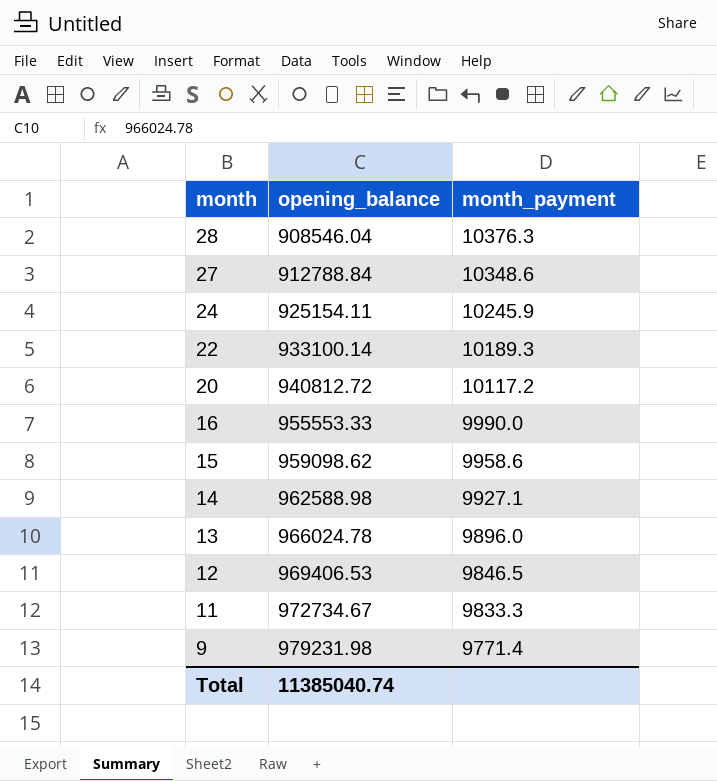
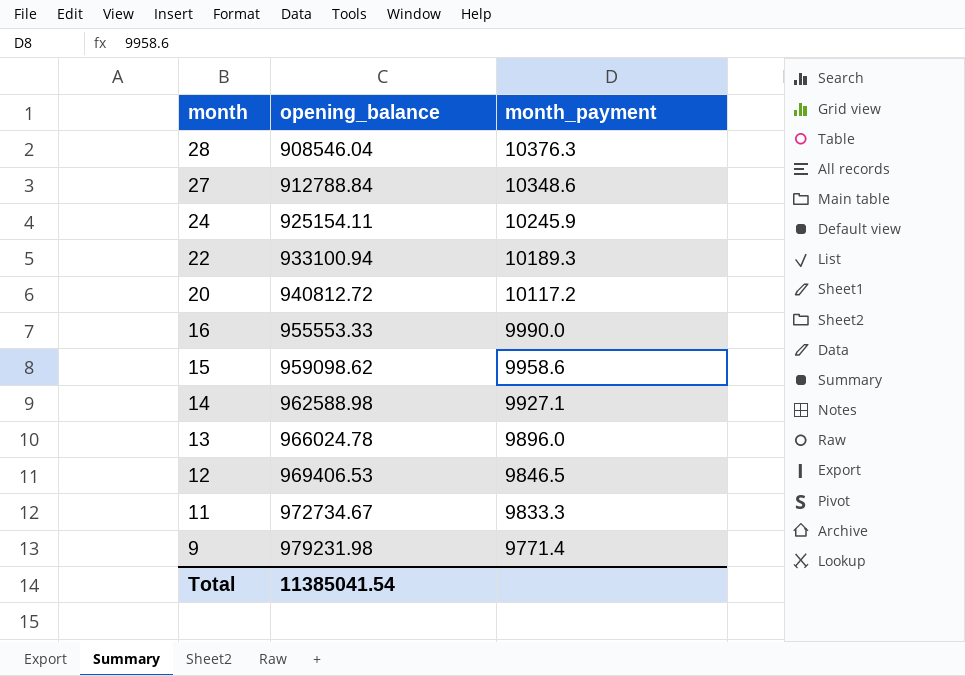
22 | opening_balance: 933100.14 -> 933100.94
Total | opening_balance: 11385040.74 -> 11385041.54

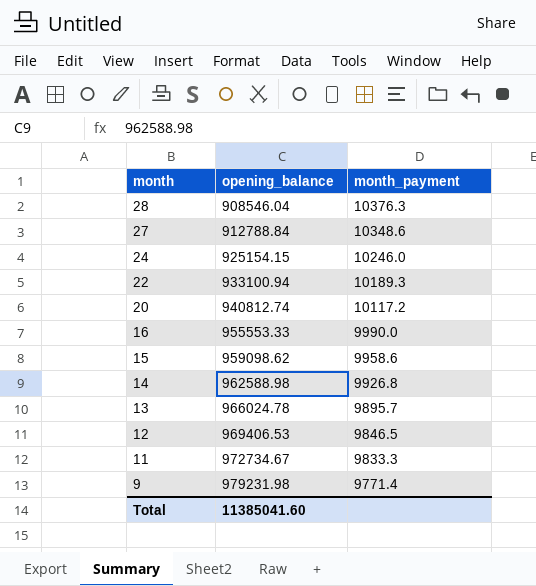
24 | opening_balance: 925154.11 -> 925154.15
24 | month_payment: 10245.9 -> 10246.0
20 | opening_balance: 940812.72 -> 940812.74
14 | month_payment: 9927.1 -> 9926.8
13 | month_payment: 9896.0 -> 9895.7
Total | opening_balance: 11385041.54 -> 11385041.60

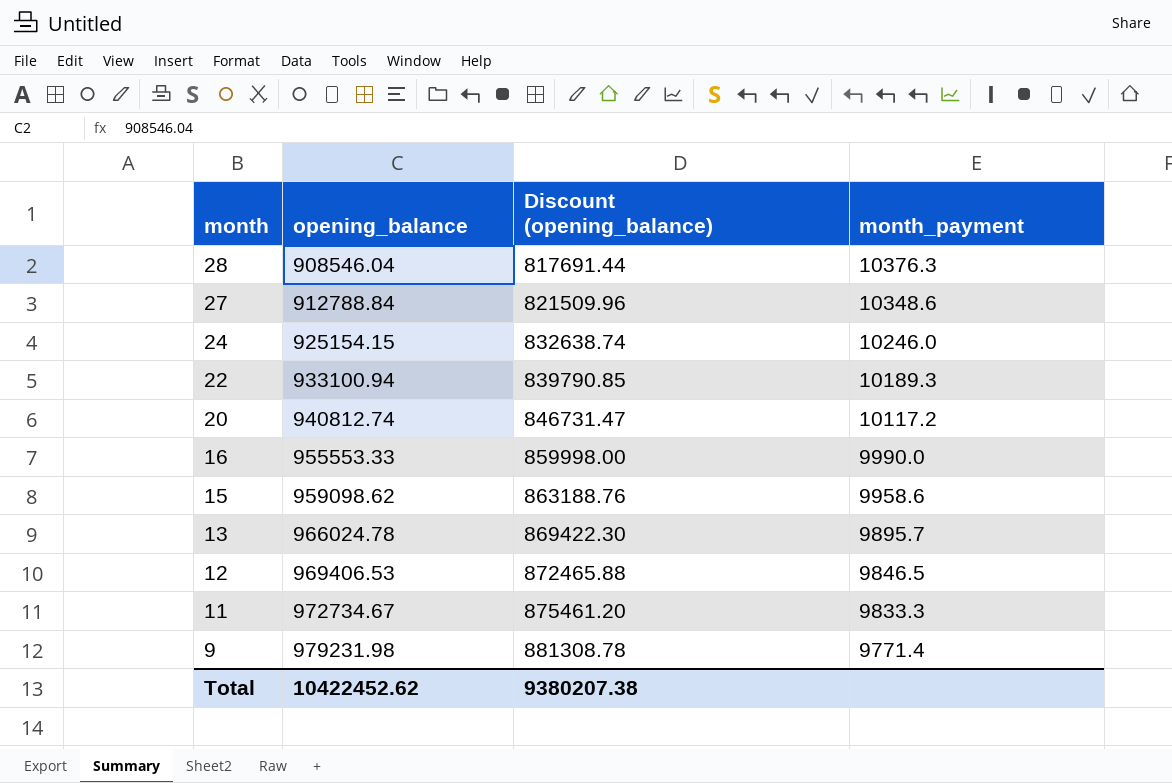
column Discount (opening_balance) | formula: none -> [opening_balance] * 0.9
row 14: 962588.98 | 9926.8 -> none
Total | opening_balance: 11385041.60 -> 10422452.62

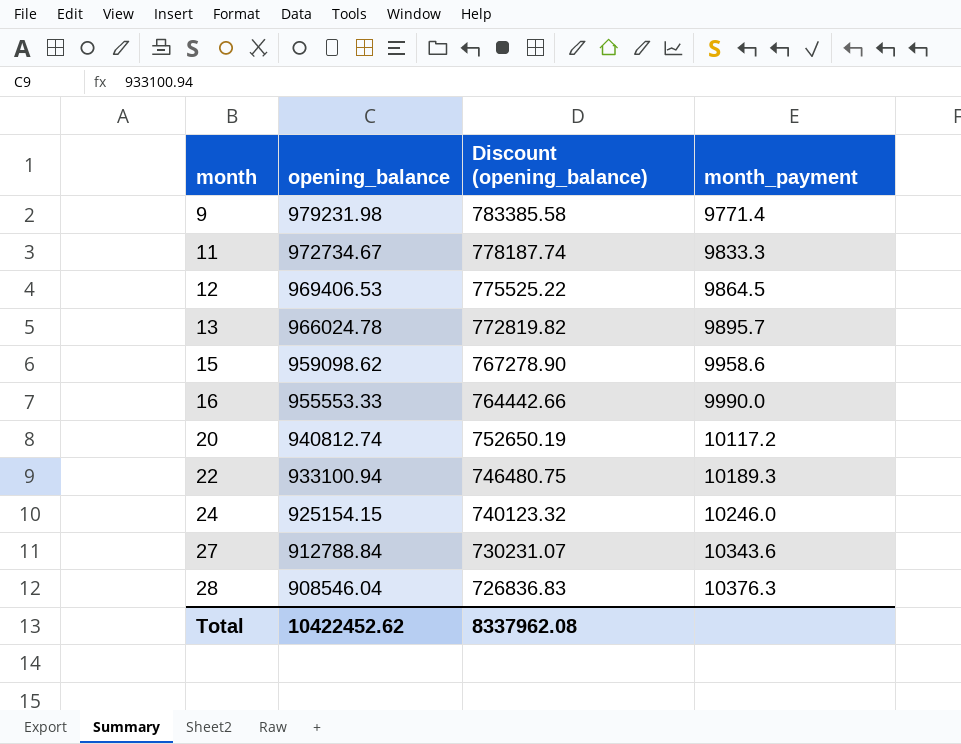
row order: month descending -> month ascending
column Discount (opening_balance) | formula: [opening_balance] * 0.9 -> [opening_balance] * 0.8
12 | month_payment: 9846.5 -> 9864.5
27 | month_payment: 10348.6 -> 10343.6
Total | Discount (opening_balance): 9380207.38 -> 8337962.08

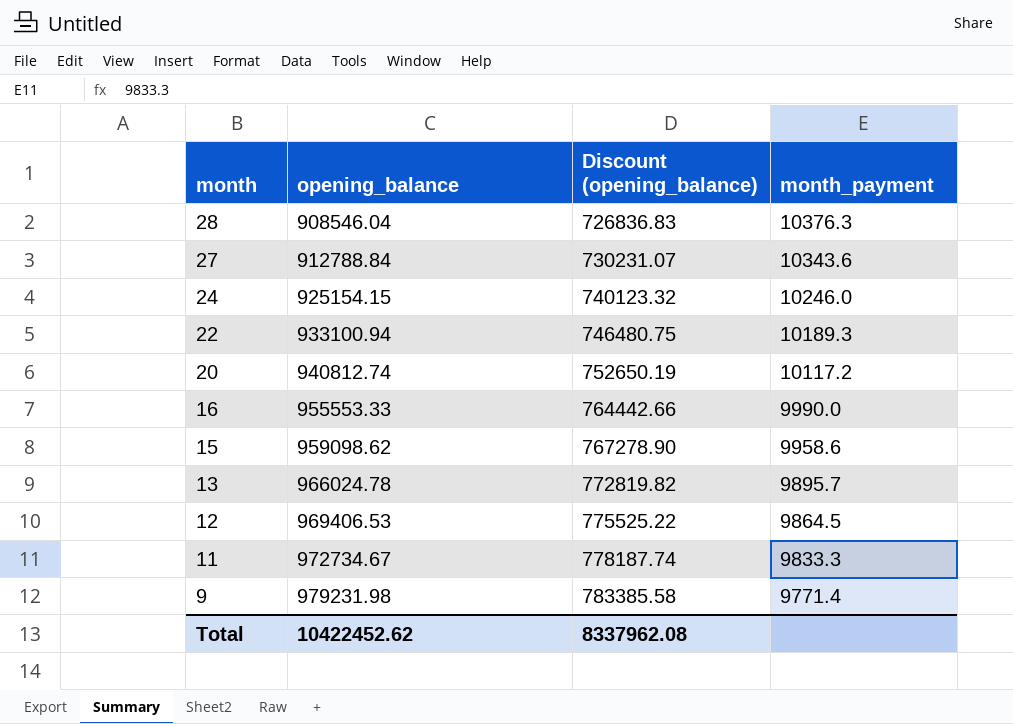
row order: month ascending -> month descending

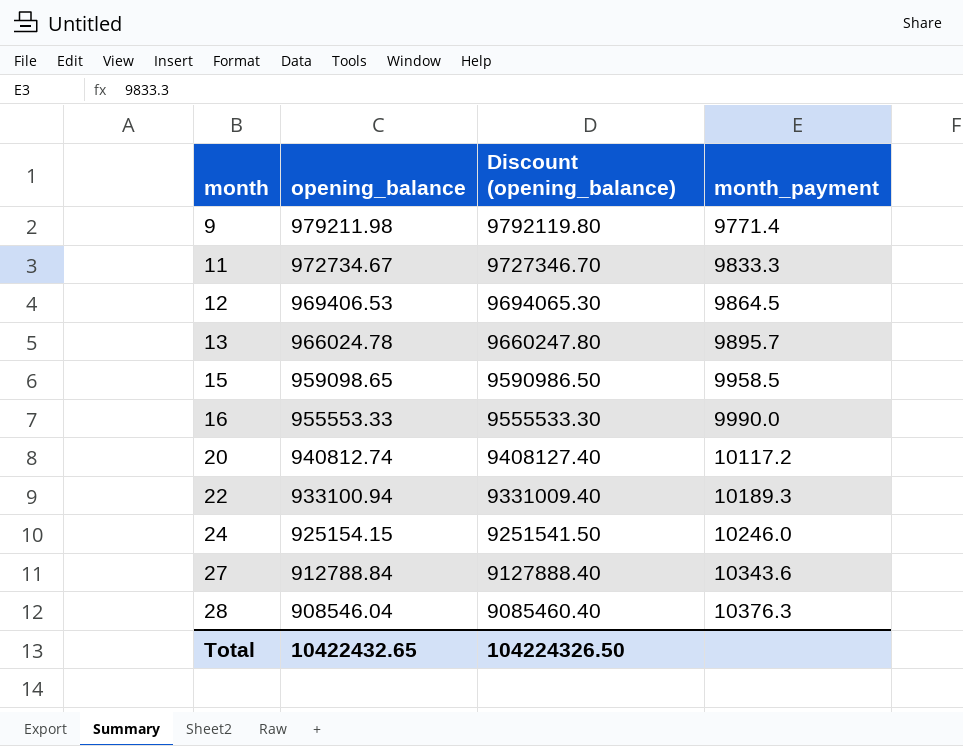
row order: month descending -> month ascending
column Discount (opening_balance) | formula: [opening_balance] * 0.8 -> [opening_balance] * 10
9 | opening_balance: 979231.98 -> 979211.98
15 | opening_balance: 959098.62 -> 959098.65
15 | month_payment: 9958.6 -> 9958.5
Total | opening_balance: 10422452.62 -> 10422432.65
Total | Discount (opening_balance): 8337962.08 -> 104224326.50

